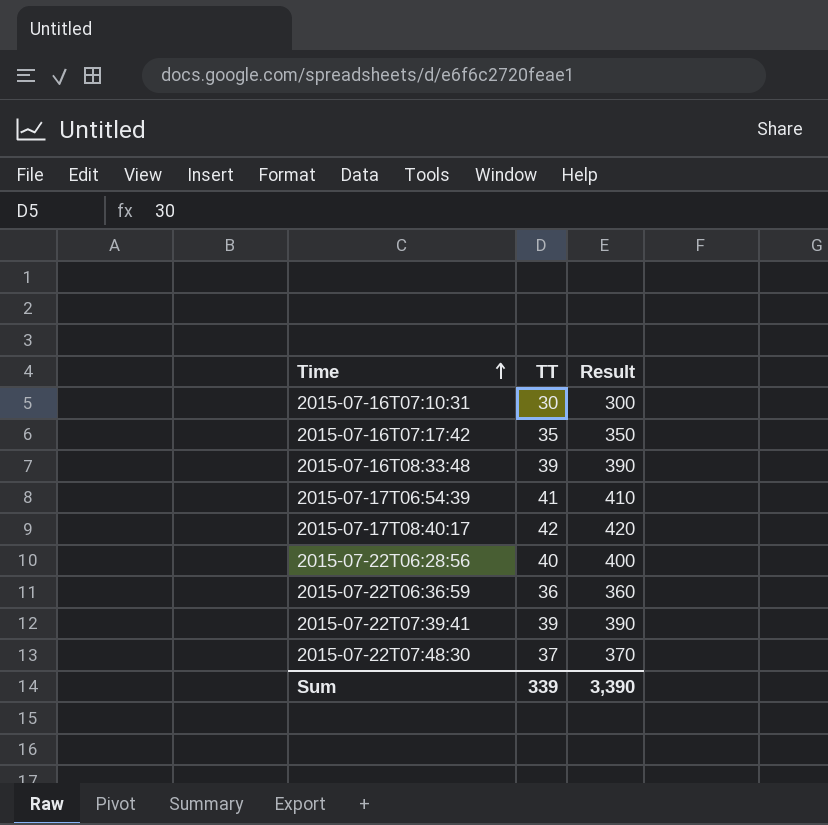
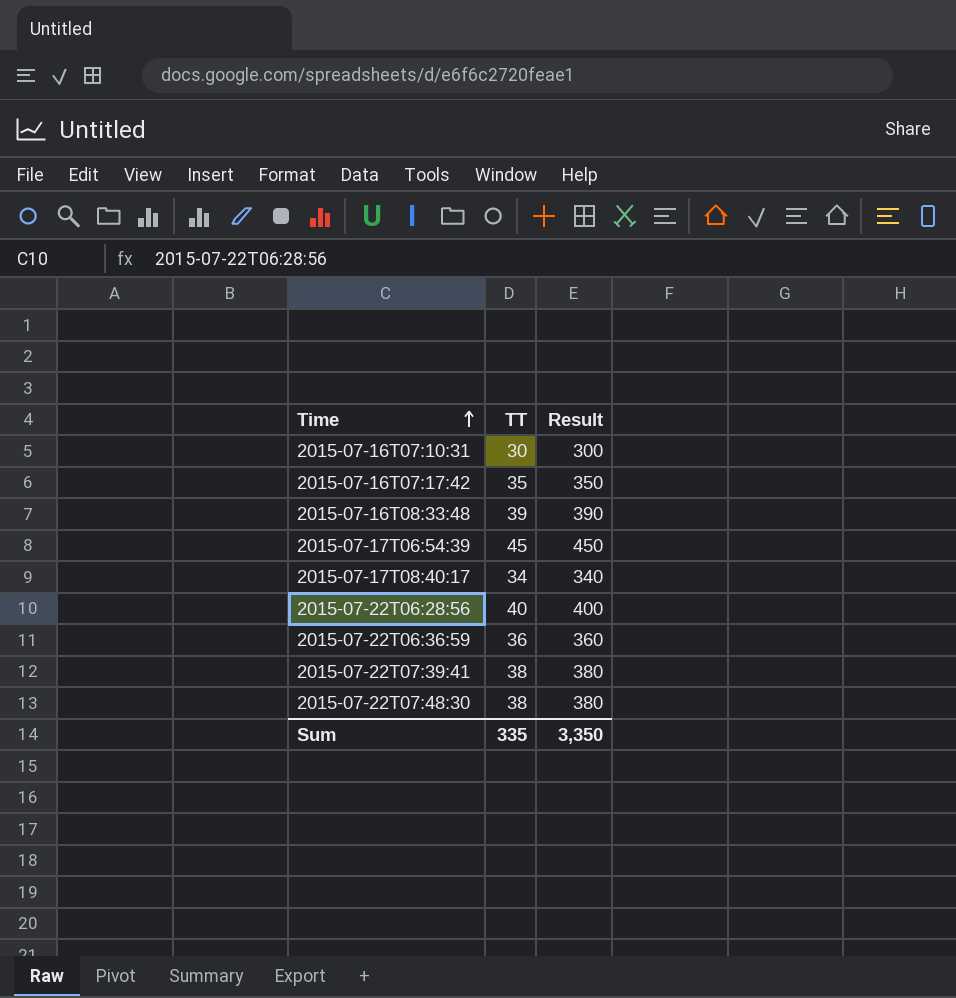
2015-07-17T06:54:39 | TT: 41 -> 45
2015-07-17T06:54:39 | Result: 410 -> 450
2015-07-17T08:40:17 | TT: 42 -> 34
2015-07-17T08:40:17 | Result: 420 -> 340
2015-07-22T07:39:41 | TT: 39 -> 38
2015-07-22T07:39:41 | Result: 390 -> 380
2015-07-22T07:48:30 | TT: 37 -> 38
2015-07-22T07:48:30 | Result: 370 -> 380
Sum | TT: 339 -> 335
Sum | Result: 3,390 -> 3,350

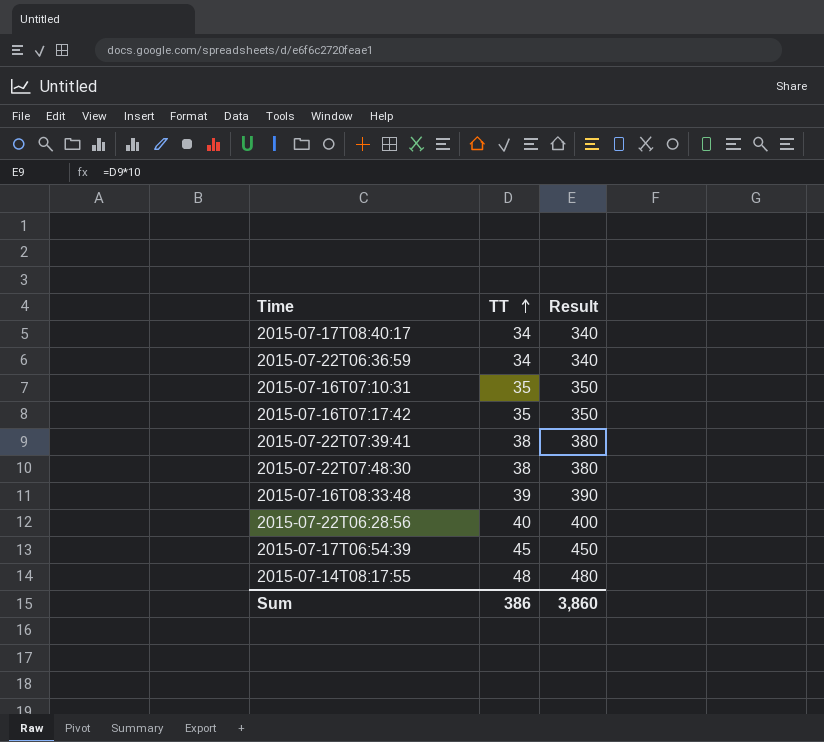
row order: Time ascending -> TT ascending
2015-07-22T06:36:59 | TT: 36 -> 34
2015-07-22T06:36:59 | Result: 360 -> 340
2015-07-16T07:10:31 | TT: 30 -> 35
2015-07-16T07:10:31 | Result: 300 -> 350
row 2015-07-14T08:17:55: none -> 48 | 480
Sum | TT: 335 -> 386
Sum | Result: 3,350 -> 3,860

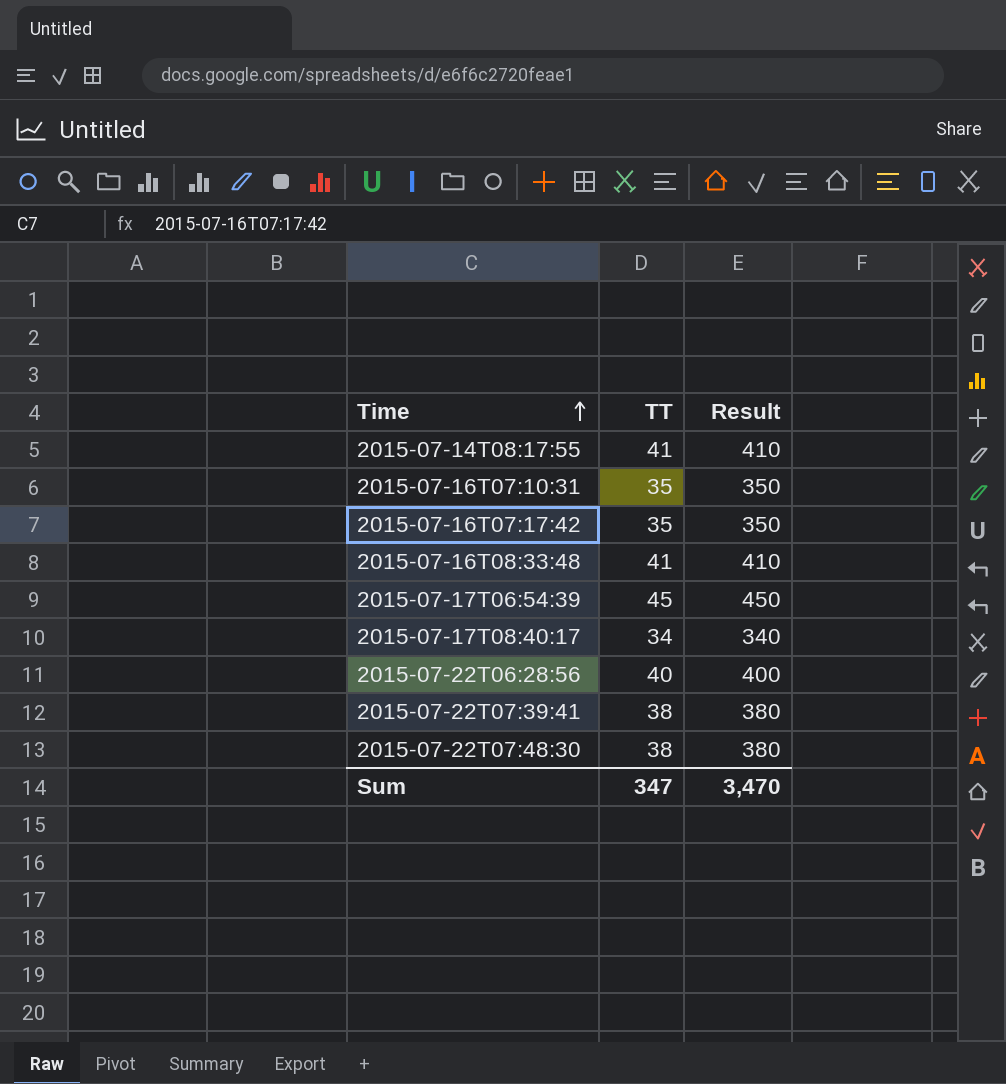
row order: TT ascending -> Time ascending
row 2015-07-22T06:36:59: 34 | 340 -> none
2015-07-14T08:17:55 | TT: 48 -> 41
2015-07-14T08:17:55 | Result: 480 -> 410
2015-07-16T08:33:48 | TT: 39 -> 41
2015-07-16T08:33:48 | Result: 390 -> 410
Sum | TT: 386 -> 347
Sum | Result: 3,860 -> 3,470

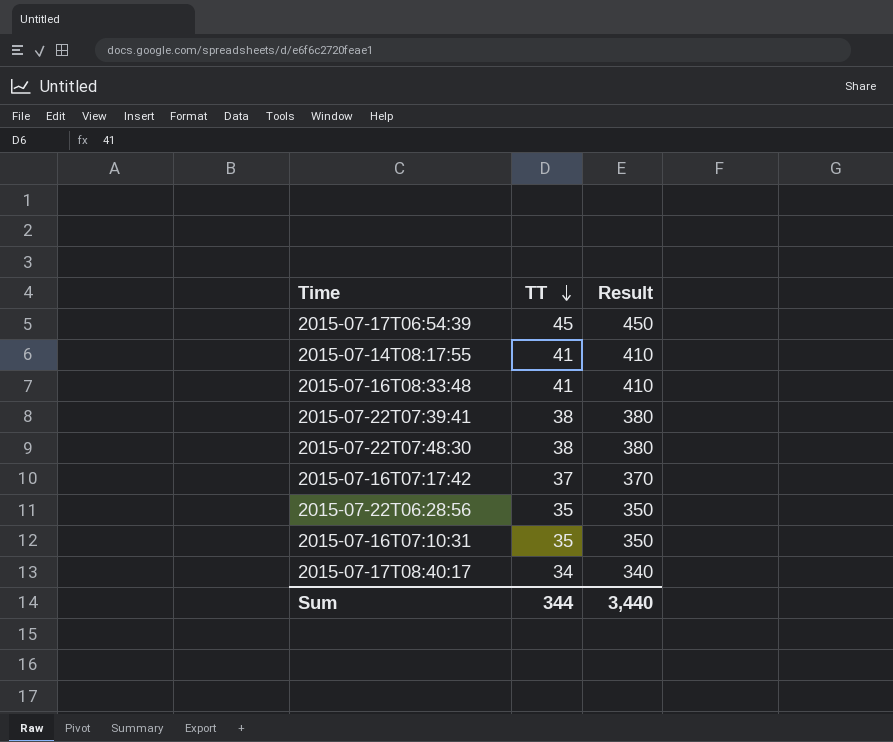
row order: Time ascending -> TT descending
2015-07-16T07:17:42 | TT: 35 -> 37
2015-07-16T07:17:42 | Result: 350 -> 370
2015-07-22T06:28:56 | TT: 40 -> 35
2015-07-22T06:28:56 | Result: 400 -> 350
Sum | TT: 347 -> 344
Sum | Result: 3,470 -> 3,440

